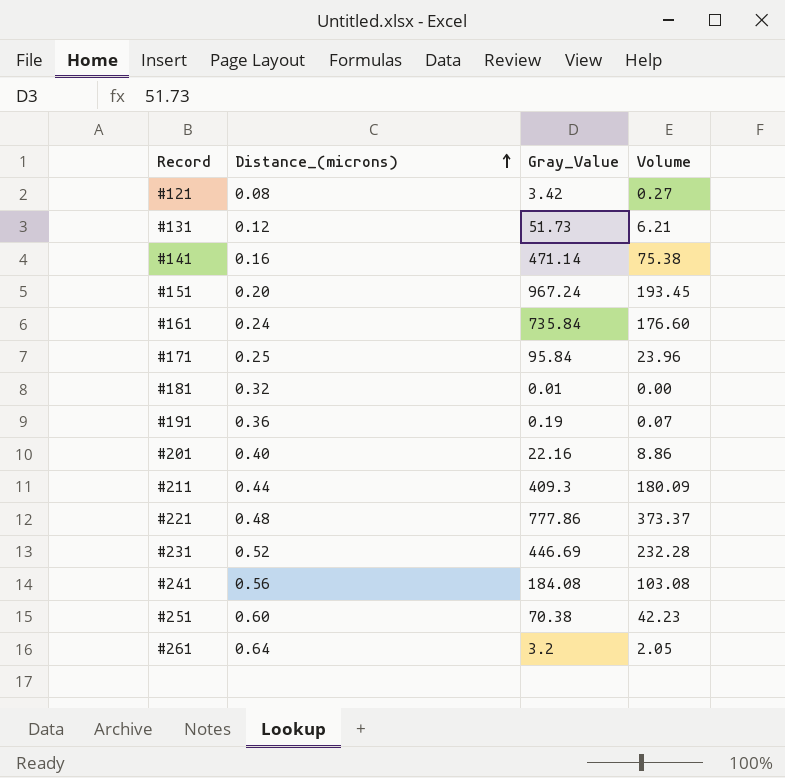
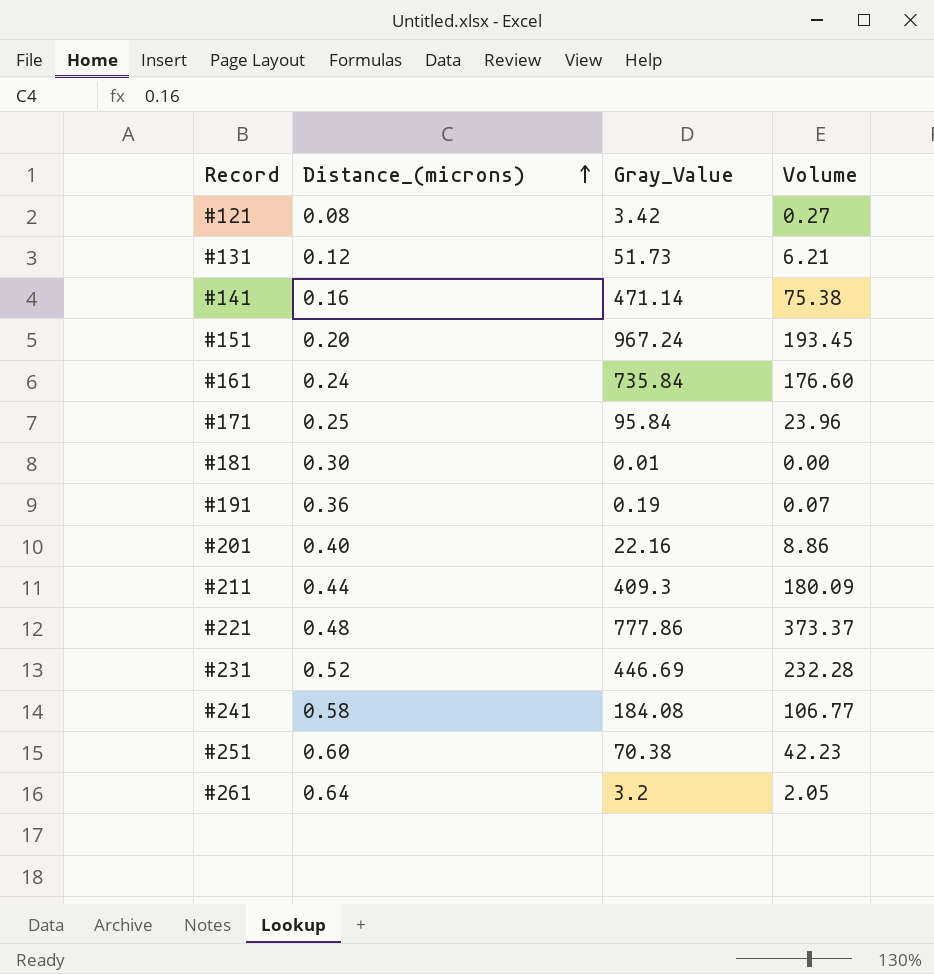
#181 | Distance_(microns): 0.32 -> 0.30
#241 | Distance_(microns): 0.56 -> 0.58
#241 | Volume: 103.08 -> 106.77

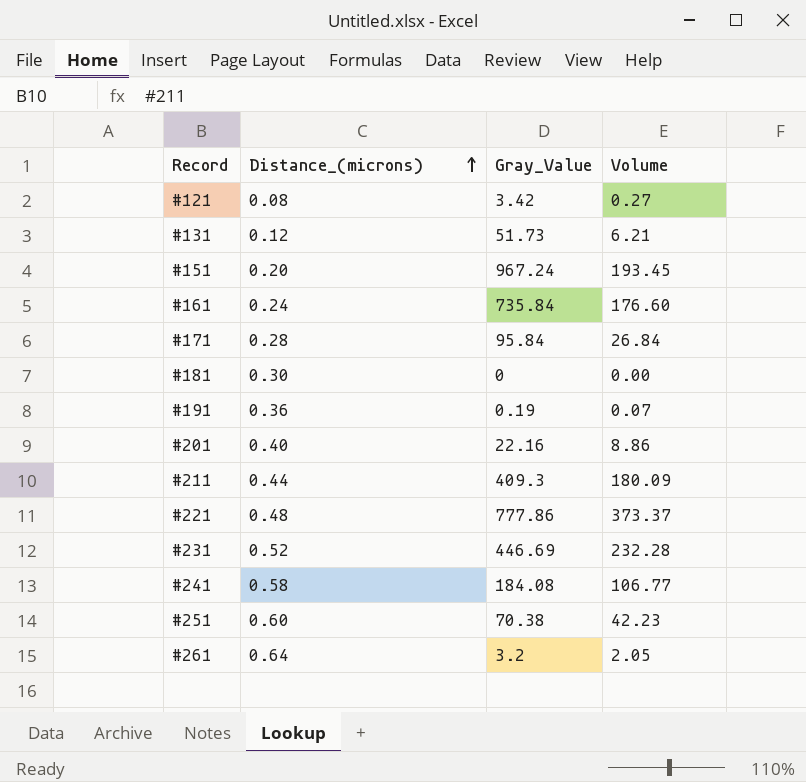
row #141: 0.16 | 471.14 | 75.38 -> none
#171 | Distance_(microns): 0.25 -> 0.28
#171 | Volume: 23.96 -> 26.84
#181 | Gray_Value: 0.01 -> 0

